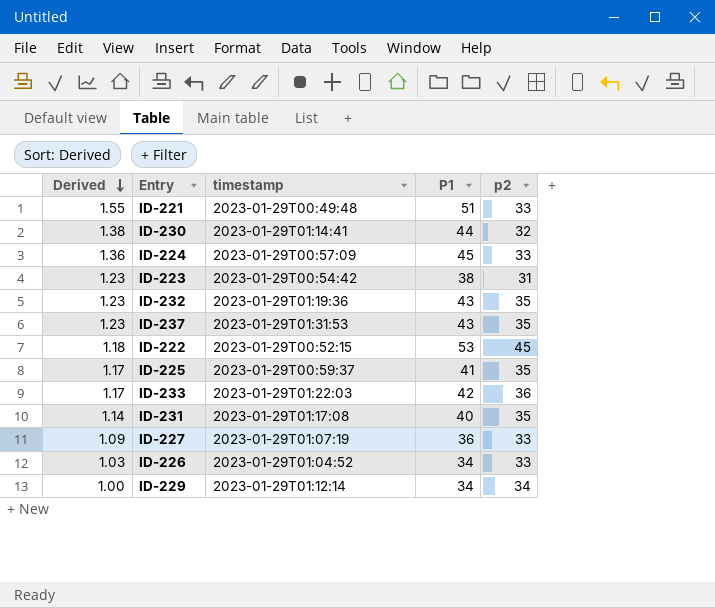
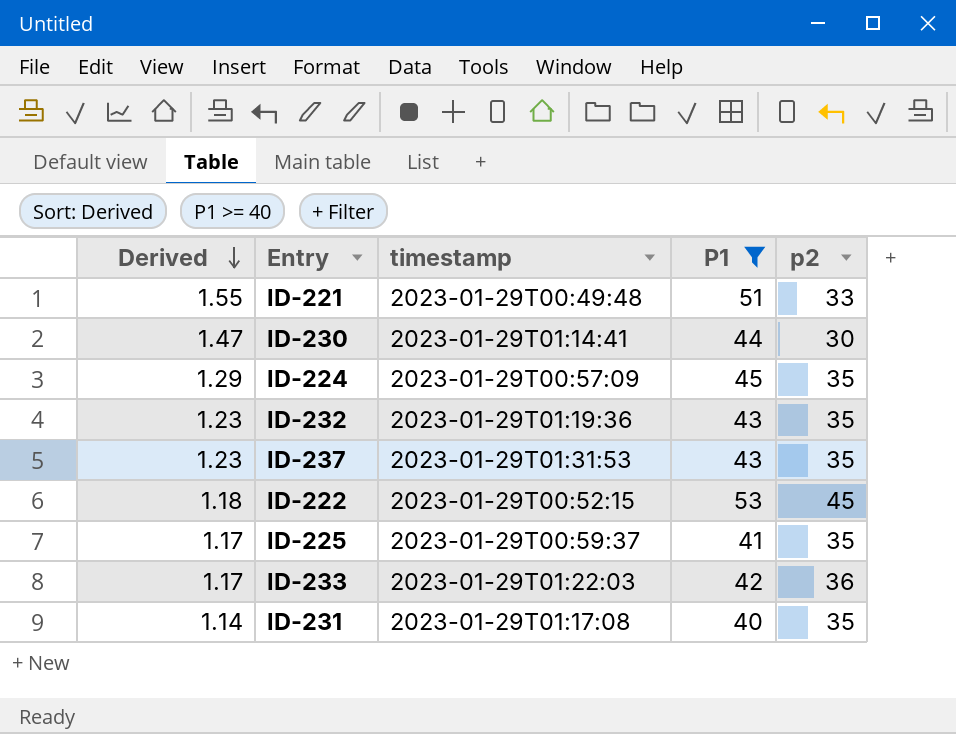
filter: none -> P1 >= 40
ID-230 | Derived: 1.38 -> 1.47
ID-230 | p2: 32 -> 30
ID-224 | Derived: 1.36 -> 1.29
ID-224 | p2: 33 -> 35

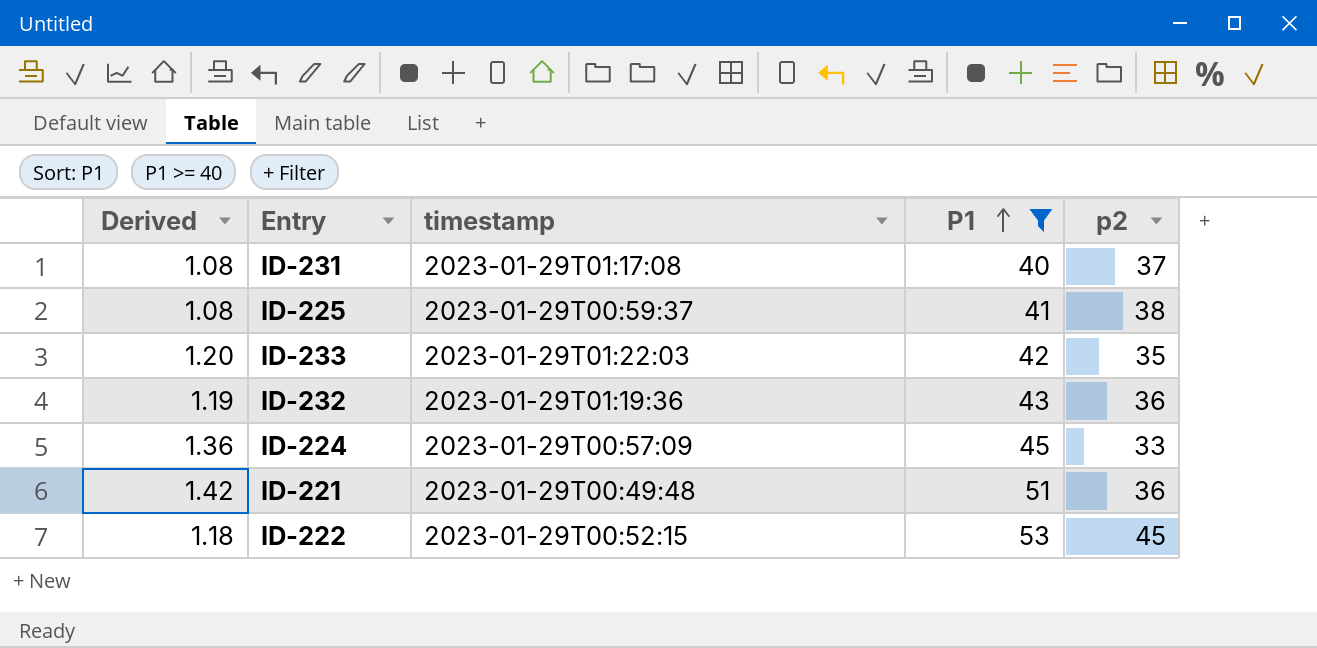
row order: Derived descending -> P1 ascending
row ID-230: 1.47 | 2023-01-29T01:14:41 | 44 | 30 -> none
row ID-237: 1.23 | 2023-01-29T01:31:53 | 43 | 35 -> none
ID-231 | Derived: 1.14 -> 1.08
ID-231 | p2: 35 -> 37
ID-225 | Derived: 1.17 -> 1.08
ID-225 | p2: 35 -> 38
ID-233 | Derived: 1.17 -> 1.20
ID-233 | p2: 36 -> 35
ID-232 | Derived: 1.23 -> 1.19
ID-232 | p2: 35 -> 36
ID-224 | Derived: 1.29 -> 1.36
ID-224 | p2: 35 -> 33
ID-221 | Derived: 1.55 -> 1.42
ID-221 | p2: 33 -> 36

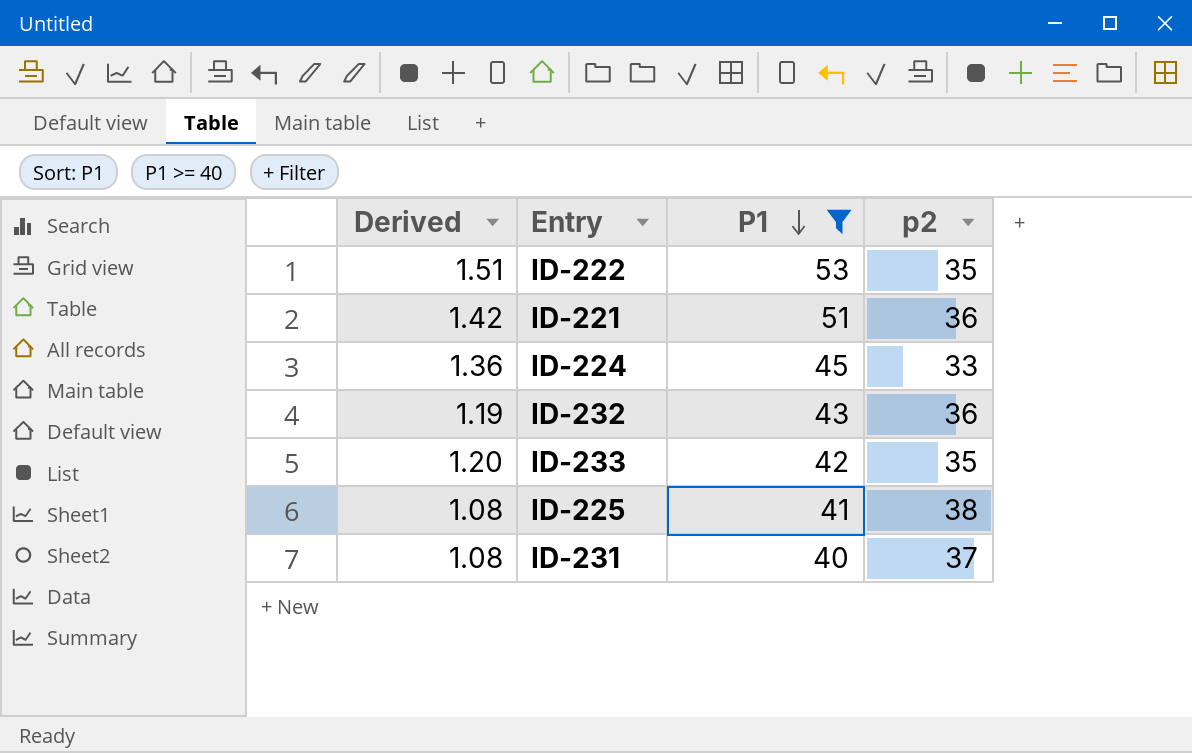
row order: P1 ascending -> P1 descending
column timestamp | position: 3 -> none
ID-222 | Derived: 1.18 -> 1.51
ID-222 | p2: 45 -> 35

